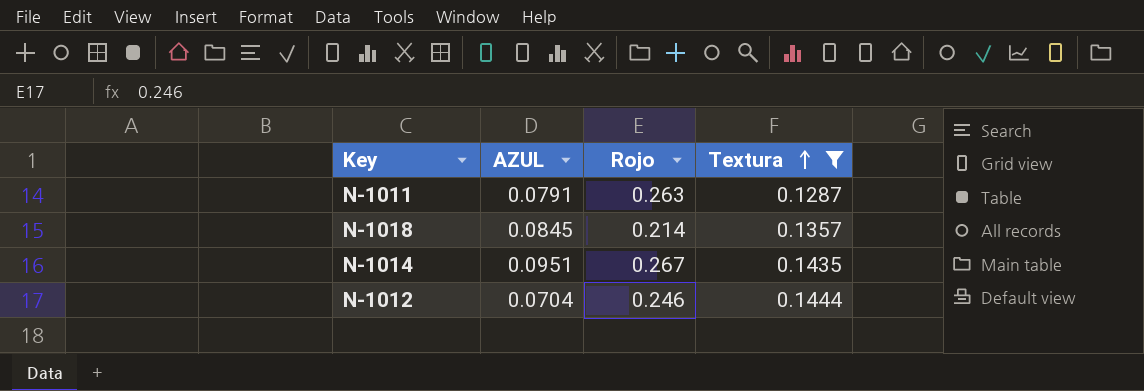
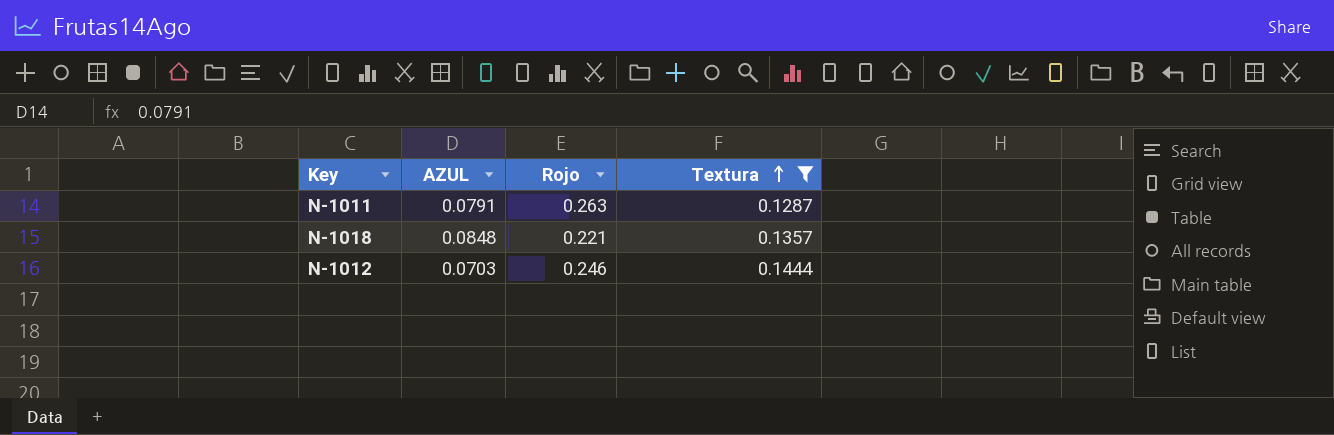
row N-1014: 0.0951 | 0.267 | 0.1435 -> none
N-1018 | AZUL: 0.0845 -> 0.0848
N-1018 | Rojo: 0.214 -> 0.221
N-1012 | AZUL: 0.0704 -> 0.0703

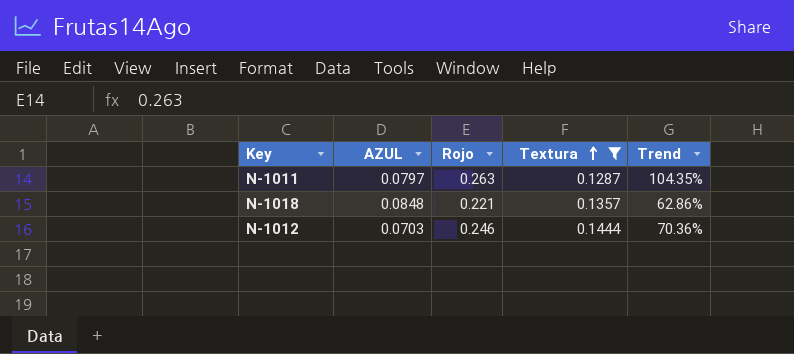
column Trend | formula: none -> ([Rojo] - [Textura]) / [Textura]
N-1011 | AZUL: 0.0791 -> 0.0797

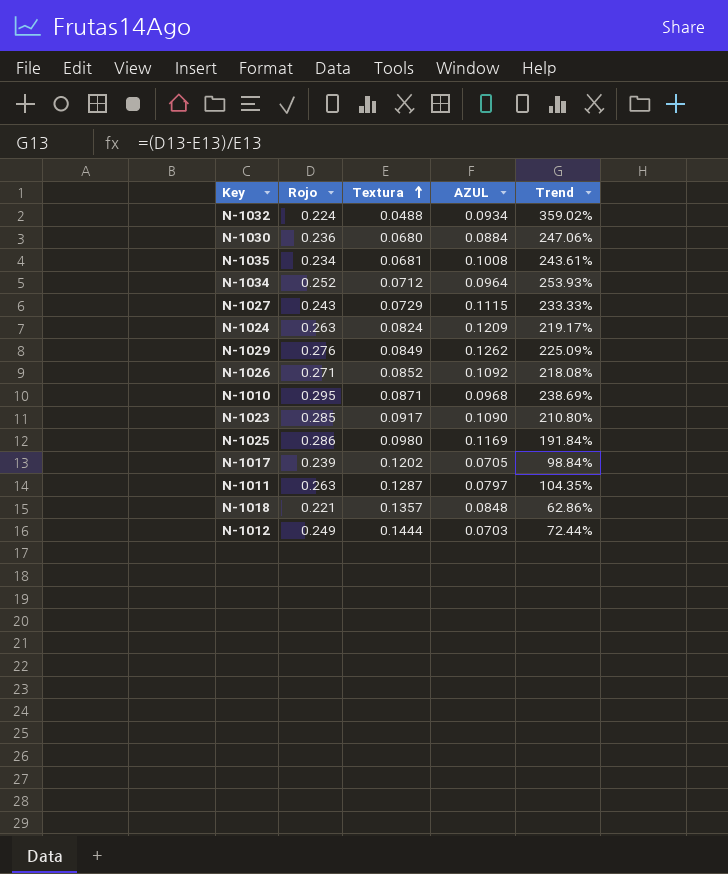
filter: Textura >= 0.1287 -> none
column AZUL | position: 2 -> 4
N-1012 | Rojo: 0.246 -> 0.249
N-1012 | Trend: 70.36% -> 72.44%

